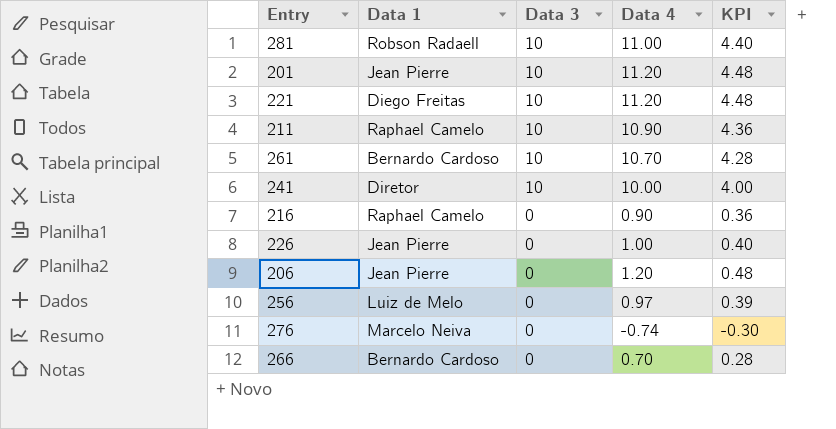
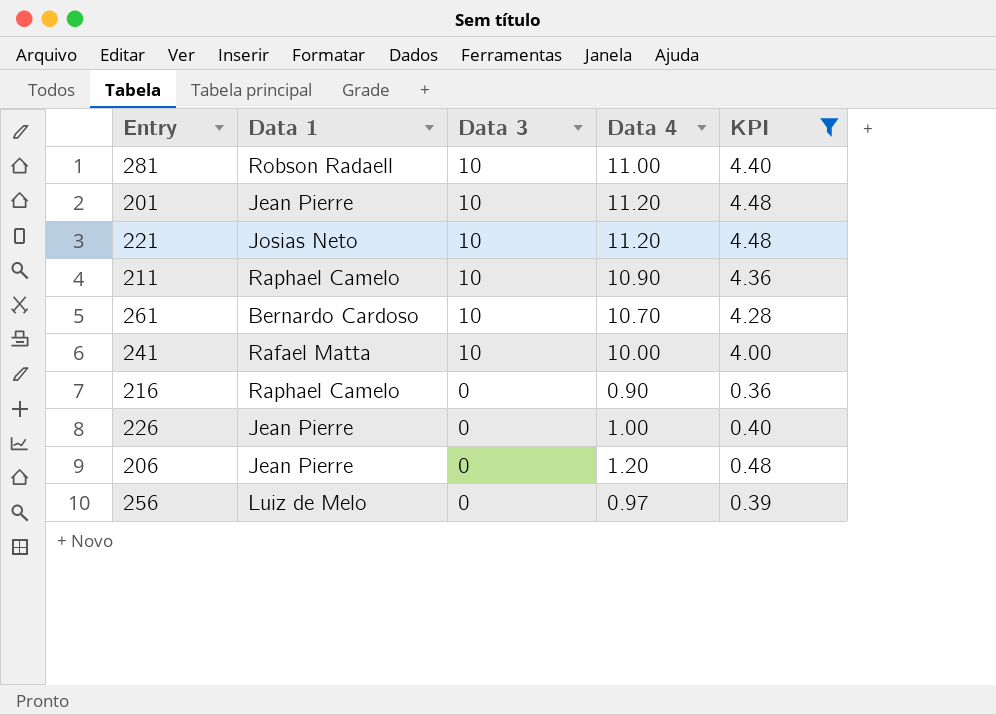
filter: none -> KPI >= 0.36
221 | Data 1: Diego Freitas -> Josias Neto
241 | Data 1: Diretor -> Rafael Matta

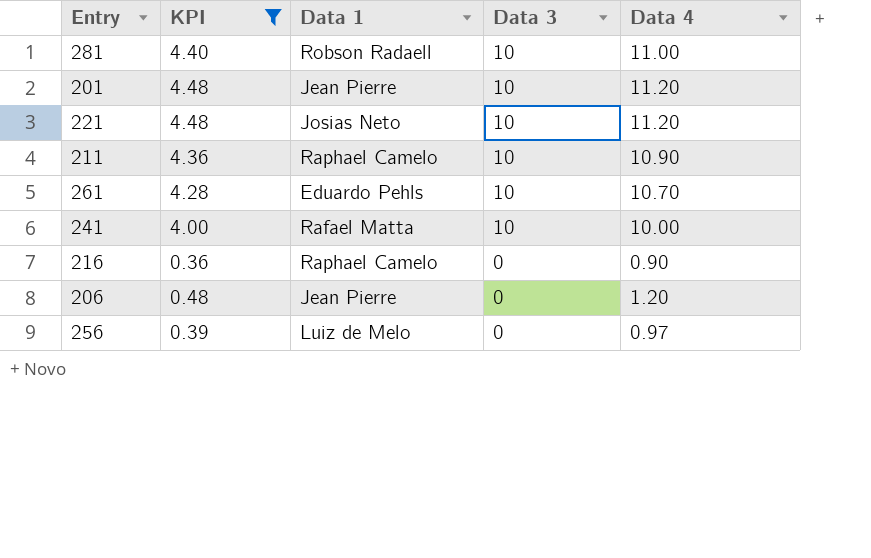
column KPI | position: 5 -> 2
row 226: Jean Pierre | 0 | 1.00 | 0.40 -> none
261 | Data 1: Bernardo Cardoso -> Eduardo Pehls

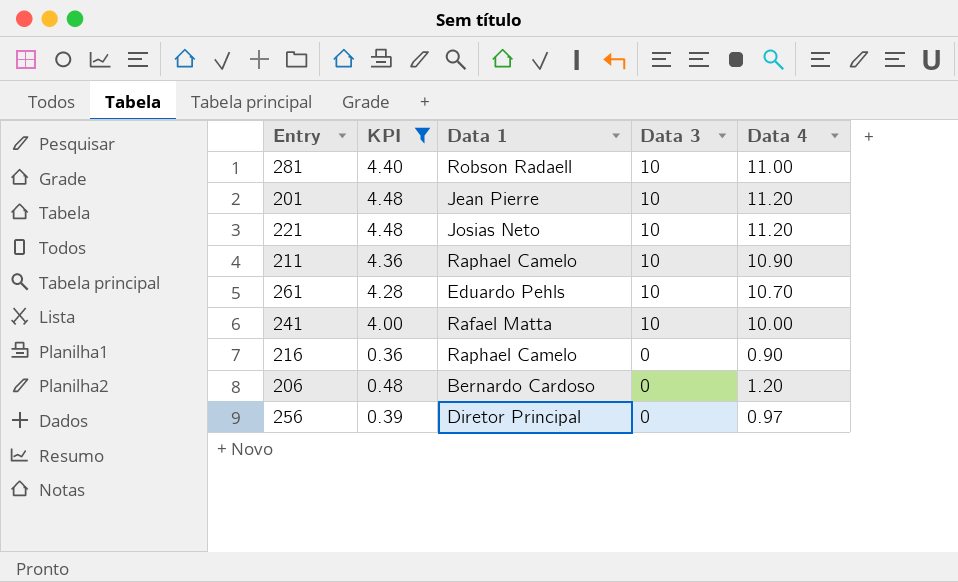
206 | Data 1: Jean Pierre -> Bernardo Cardoso
256 | Data 1: Luiz de Melo -> Diretor Principal

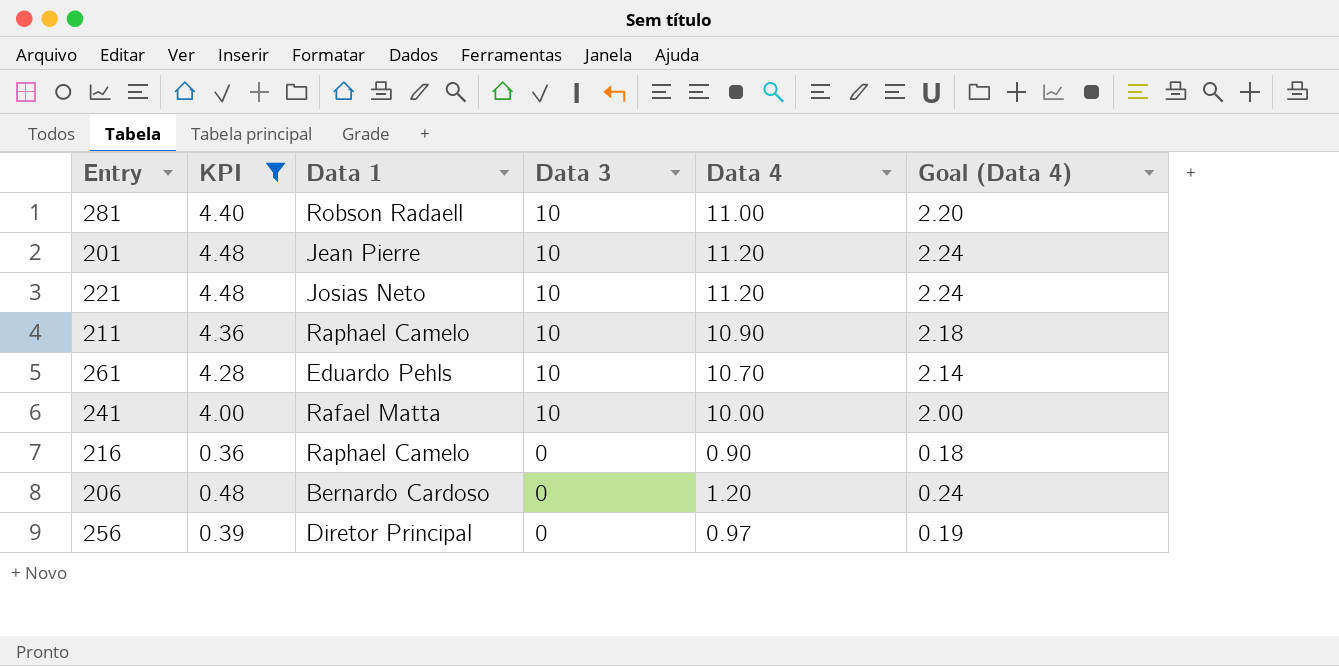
column Goal (Data 4) | formula: none -> [Data 4] * 0.2

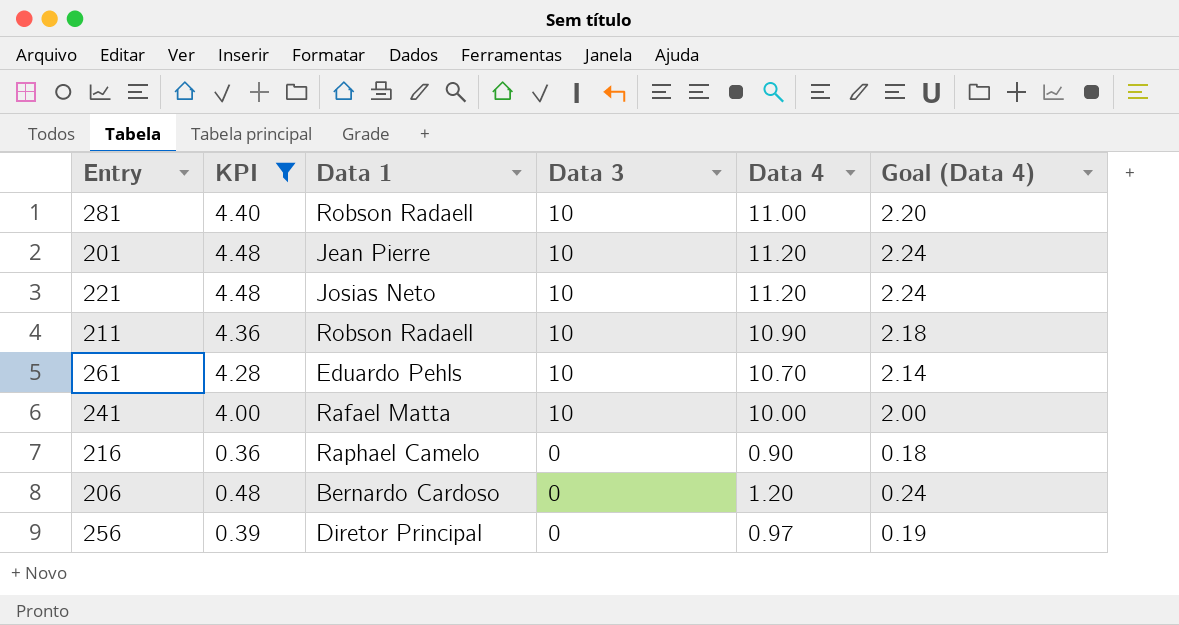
211 | Data 1: Raphael Camelo -> Robson Radaell

